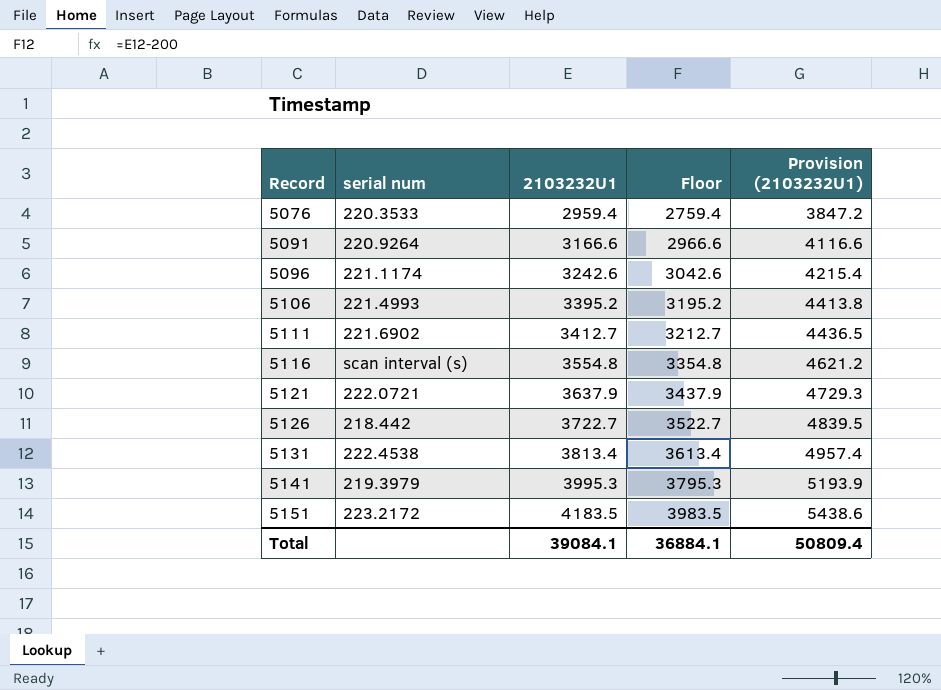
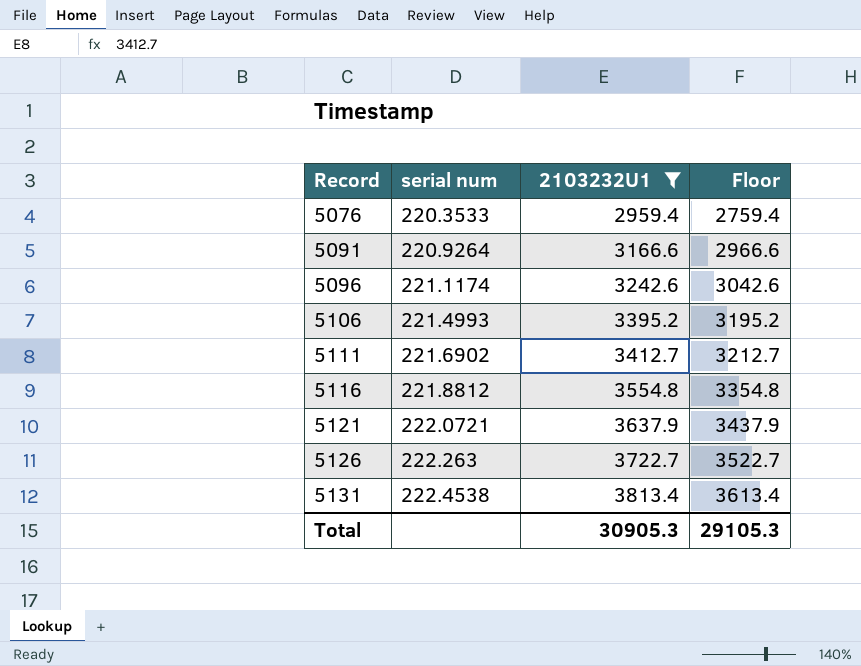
filter: none -> 2103232U1 <= 3813.4
column Provision (2103232U1) | formula: [2103232U1] * 1.3 -> none
5116 | serial num: scan interval (s) -> 221.8812
5126 | serial num: 218.442 -> 222.263
Total | 2103232U1: 39084.1 -> 30905.3
Total | Floor: 36884.1 -> 29105.3

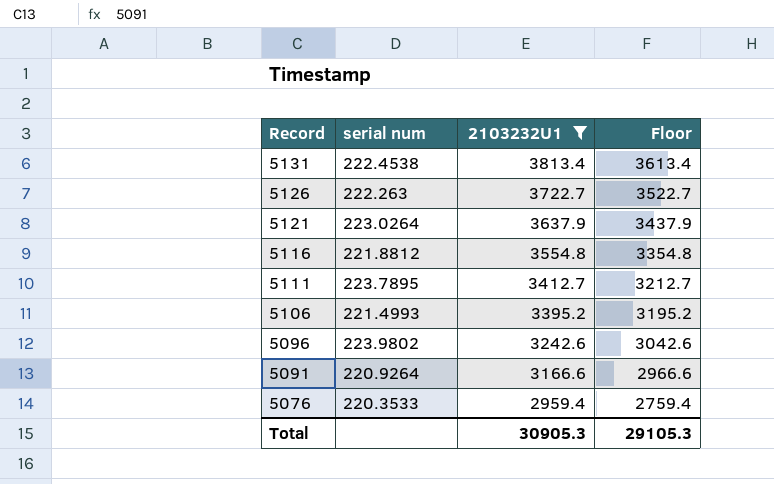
row order: Record ascending -> Record descending
5121 | serial num: 222.0721 -> 223.0264
5111 | serial num: 221.6902 -> 223.7895
5096 | serial num: 221.1174 -> 223.9802

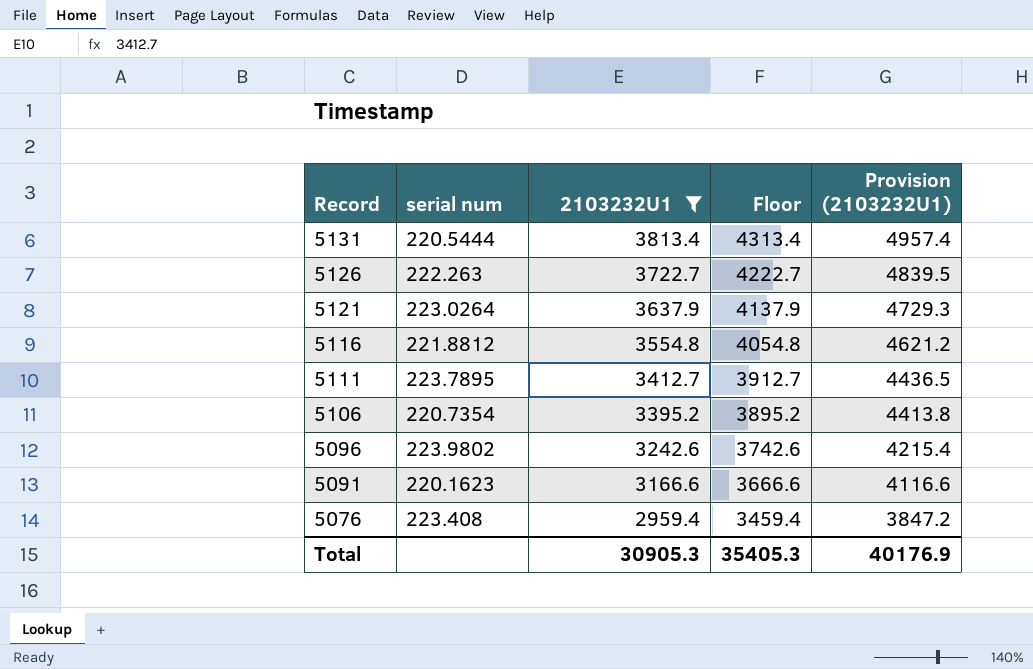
column Floor | formula: [2103232U1] - 200 -> [2103232U1] + 500
column Provision (2103232U1) | formula: none -> [2103232U1] * 1.3
5131 | serial num: 222.4538 -> 220.5444
5106 | serial num: 221.4993 -> 220.7354
5091 | serial num: 220.9264 -> 220.1623
5076 | serial num: 220.3533 -> 223.408
Total | Floor: 29105.3 -> 35405.3

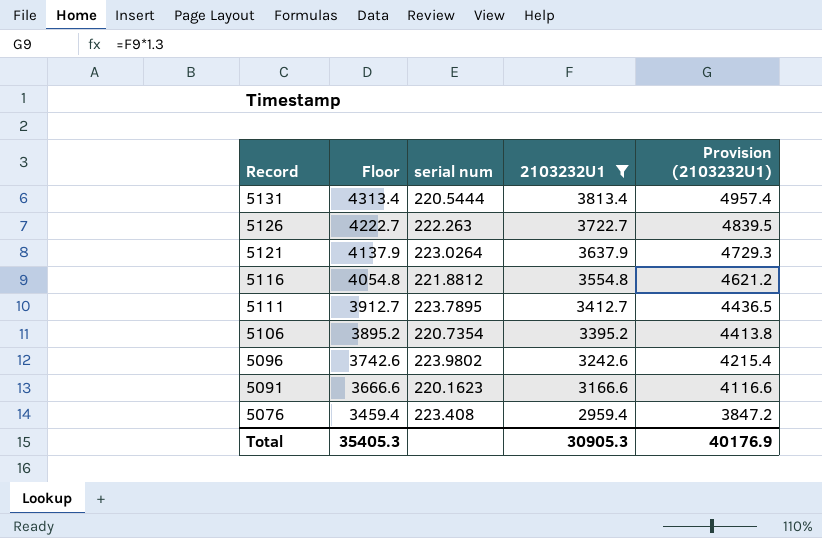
column Floor | position: 4 -> 2

